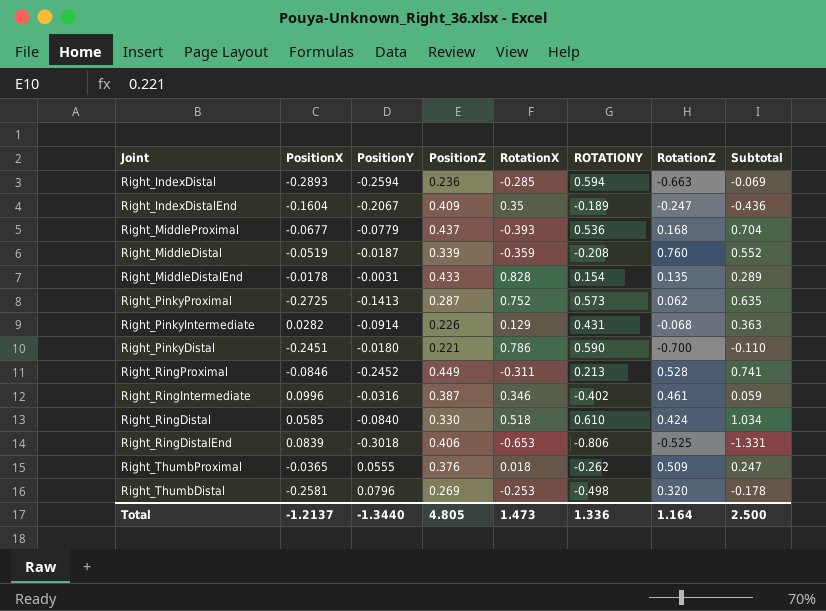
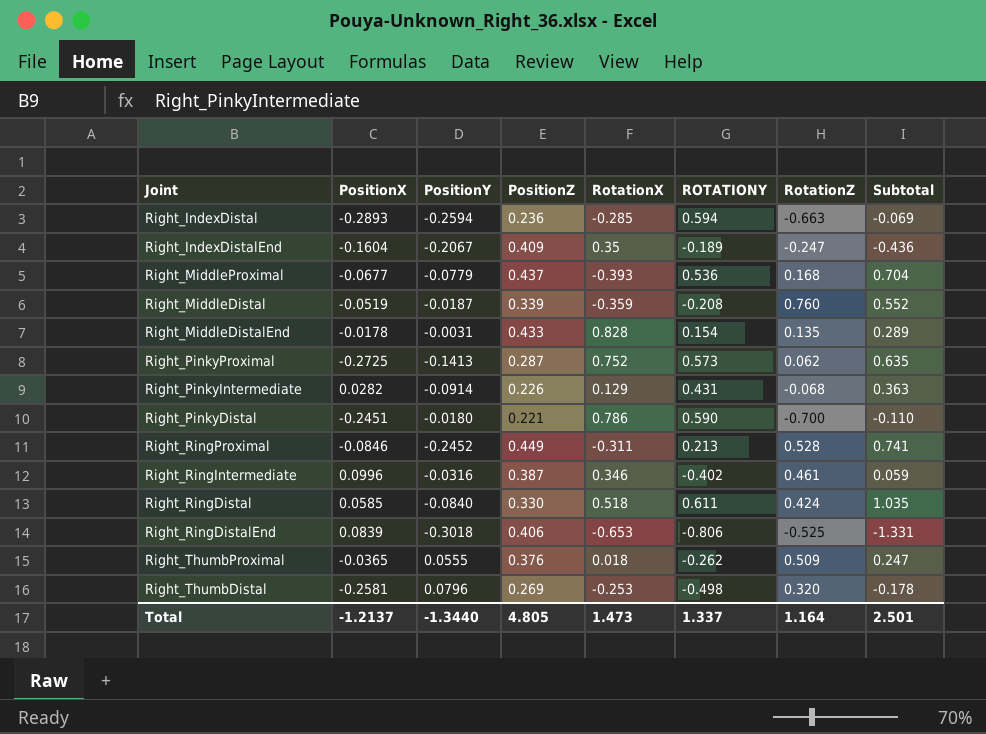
Right_RingDistal | ROTATIONY: 0.610 -> 0.611
Right_RingDistal | Subtotal: 1.034 -> 1.035
Total | ROTATIONY: 1.336 -> 1.337
Total | Subtotal: 2.500 -> 2.501

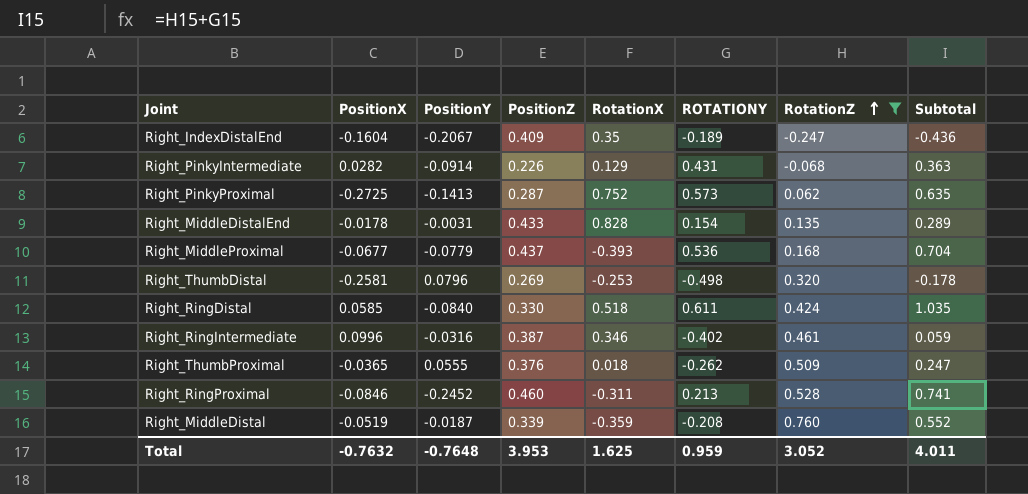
filter: none -> RotationZ >= -0.247
row order: none -> RotationZ ascending
Right_RingProximal | PositionZ: 0.449 -> 0.460
Total | PositionX: -1.2137 -> -0.7632
Total | PositionY: -1.3440 -> -0.7648
Total | PositionZ: 4.805 -> 3.953
Total | RotationX: 1.473 -> 1.625
Total | ROTATIONY: 1.337 -> 0.959
Total | RotationZ: 1.164 -> 3.052
Total | Subtotal: 2.501 -> 4.011

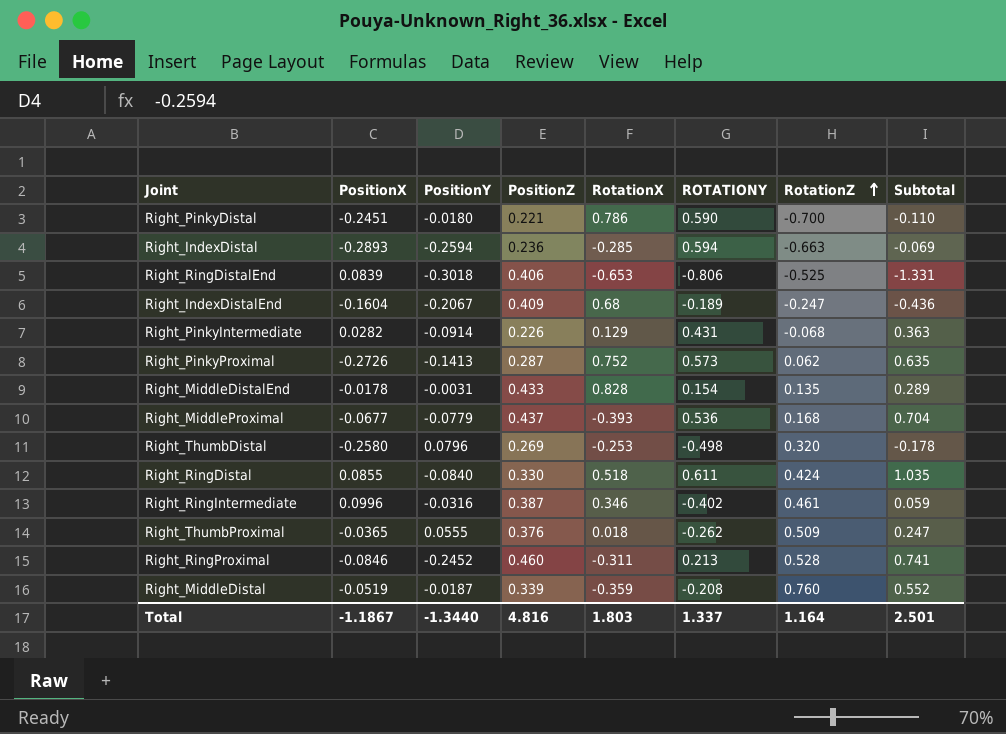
filter: RotationZ >= -0.247 -> none
Right_IndexDistalEnd | RotationX: 0.35 -> 0.68
Right_PinkyProximal | PositionX: -0.2725 -> -0.2726
Right_ThumbDistal | PositionX: -0.2581 -> -0.2580
Right_RingDistal | PositionX: 0.0585 -> 0.0855
Total | PositionX: -0.7632 -> -1.1867
Total | PositionY: -0.7648 -> -1.3440
Total | PositionZ: 3.953 -> 4.816
Total | RotationX: 1.625 -> 1.803
Total | ROTATIONY: 0.959 -> 1.337
Total | RotationZ: 3.052 -> 1.164
Total | Subtotal: 4.011 -> 2.501

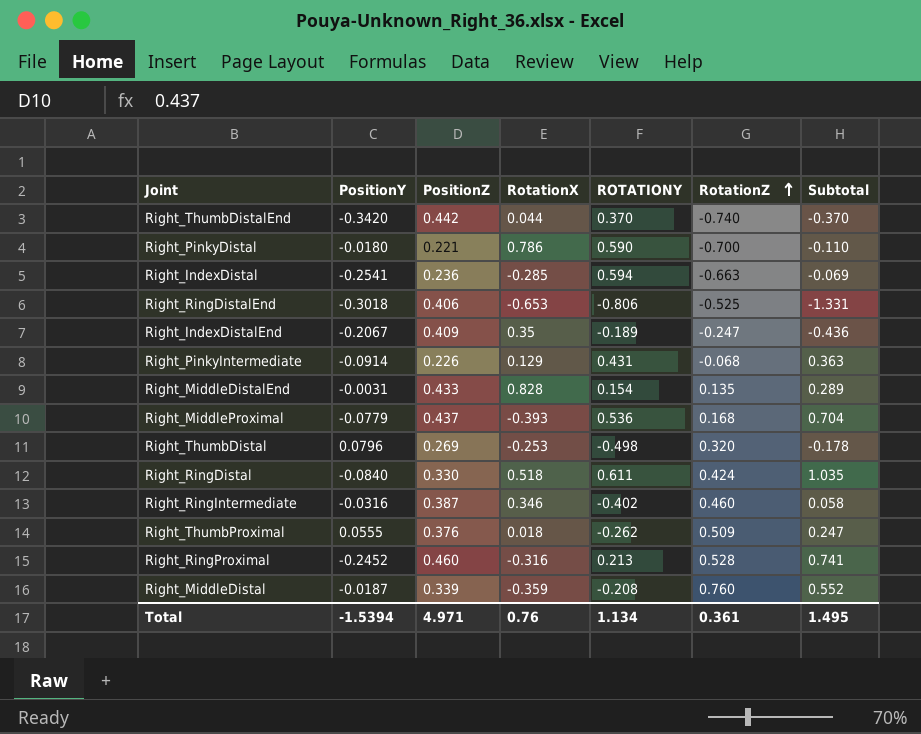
column PositionX | position: 2 -> none
row Right_PinkyProximal: -0.2726 | -0.1413 | 0.287 | 0.752 | 0.573 | 0.062 | 0.635 -> none
row Right_ThumbDistalEnd: none -> -0.3420 | 0.442 | 0.044 | 0.370 | -0.740 | -0.370
Right_IndexDistal | PositionY: -0.2594 -> -0.2541
Right_IndexDistalEnd | RotationX: 0.68 -> 0.35
Right_RingIntermediate | RotationZ: 0.461 -> 0.460
Right_RingIntermediate | Subtotal: 0.059 -> 0.058
Right_RingProximal | RotationX: -0.311 -> -0.316
Total | PositionY: -1.3440 -> -1.5394
Total | PositionZ: 4.816 -> 4.971
Total | RotationX: 1.803 -> 0.76
Total | ROTATIONY: 1.337 -> 1.134
Total | RotationZ: 1.164 -> 0.361
Total | Subtotal: 2.501 -> 1.495

